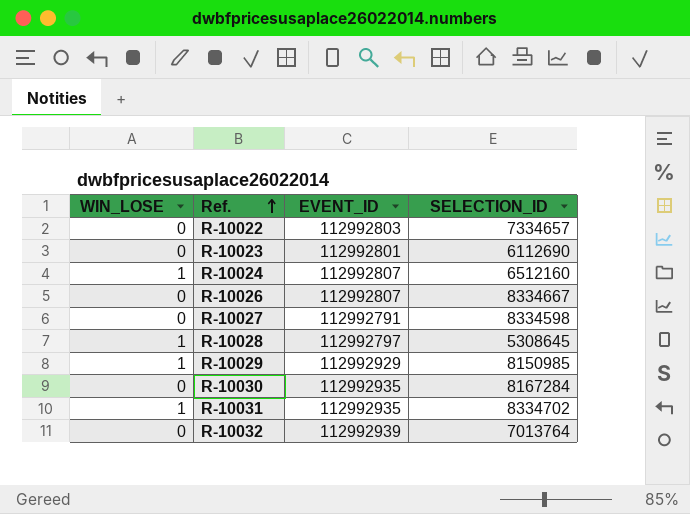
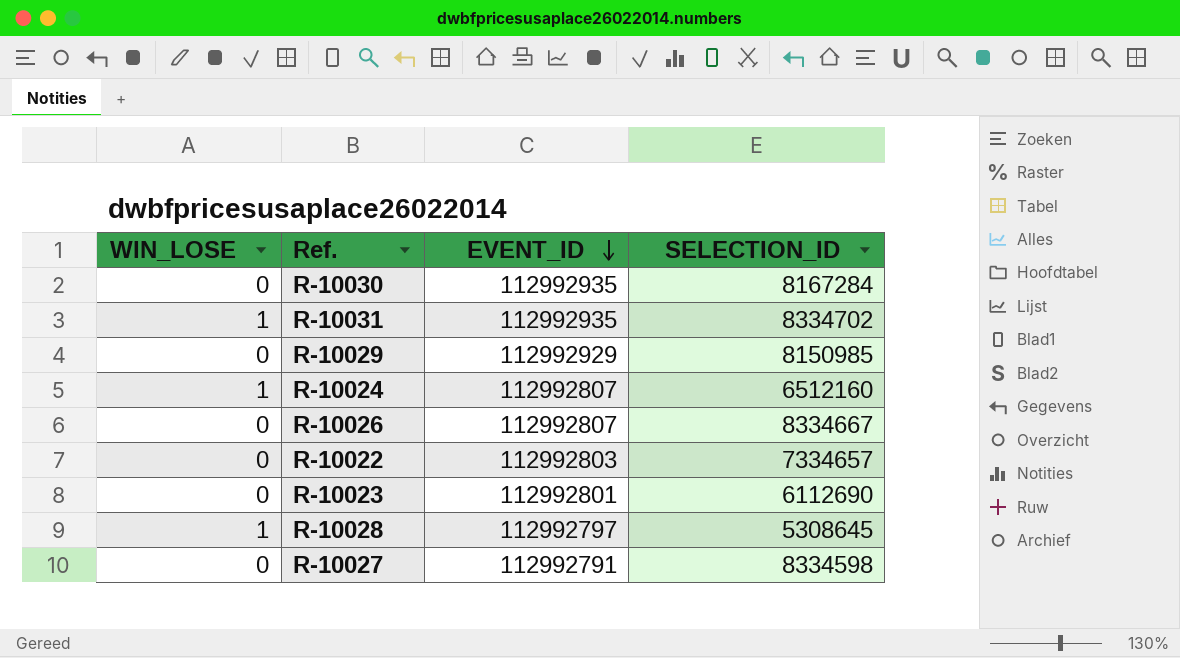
row order: Ref. ascending -> EVENT_ID descending
row R-10032: 0 | 112992939 | 7013764 -> none
R-10029 | WIN_LOSE: 1 -> 0

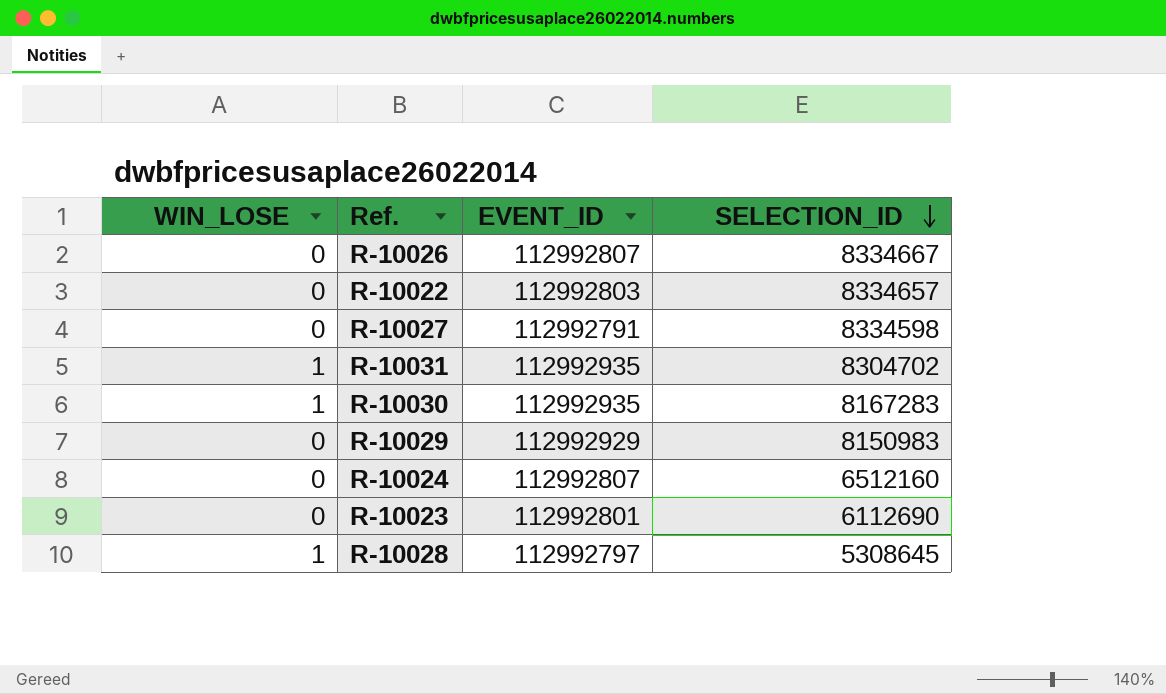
row order: EVENT_ID descending -> SELECTION_ID descending
R-10022 | SELECTION_ID: 7334657 -> 8334657
R-10031 | SELECTION_ID: 8334702 -> 8304702
R-10030 | WIN_LOSE: 0 -> 1
R-10030 | SELECTION_ID: 8167284 -> 8167283
R-10029 | SELECTION_ID: 8150985 -> 8150983
R-10024 | WIN_LOSE: 1 -> 0

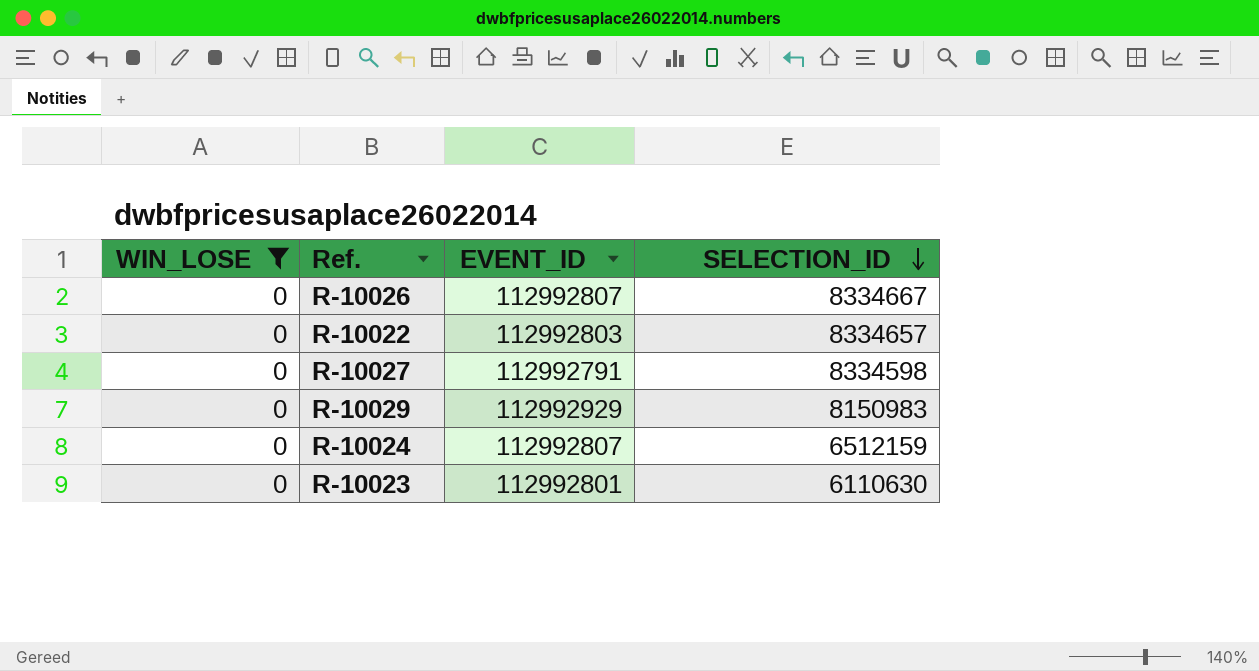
filter: none -> WIN_LOSE = 0
R-10024 | SELECTION_ID: 6512160 -> 6512159
R-10023 | SELECTION_ID: 6112690 -> 6110630

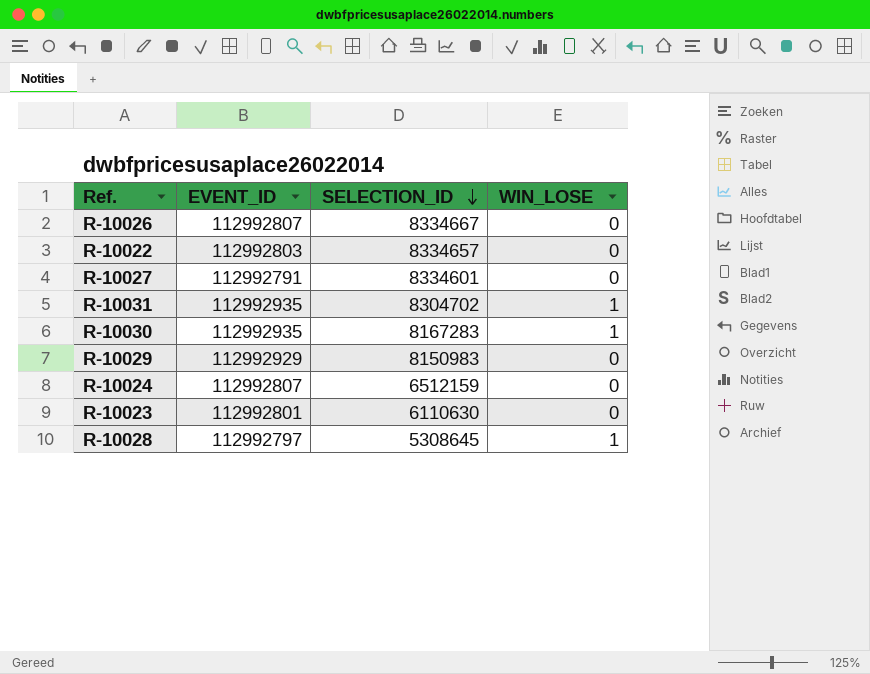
filter: WIN_LOSE = 0 -> none
column WIN_LOSE | position: 1 -> 4
R-10027 | SELECTION_ID: 8334598 -> 8334601

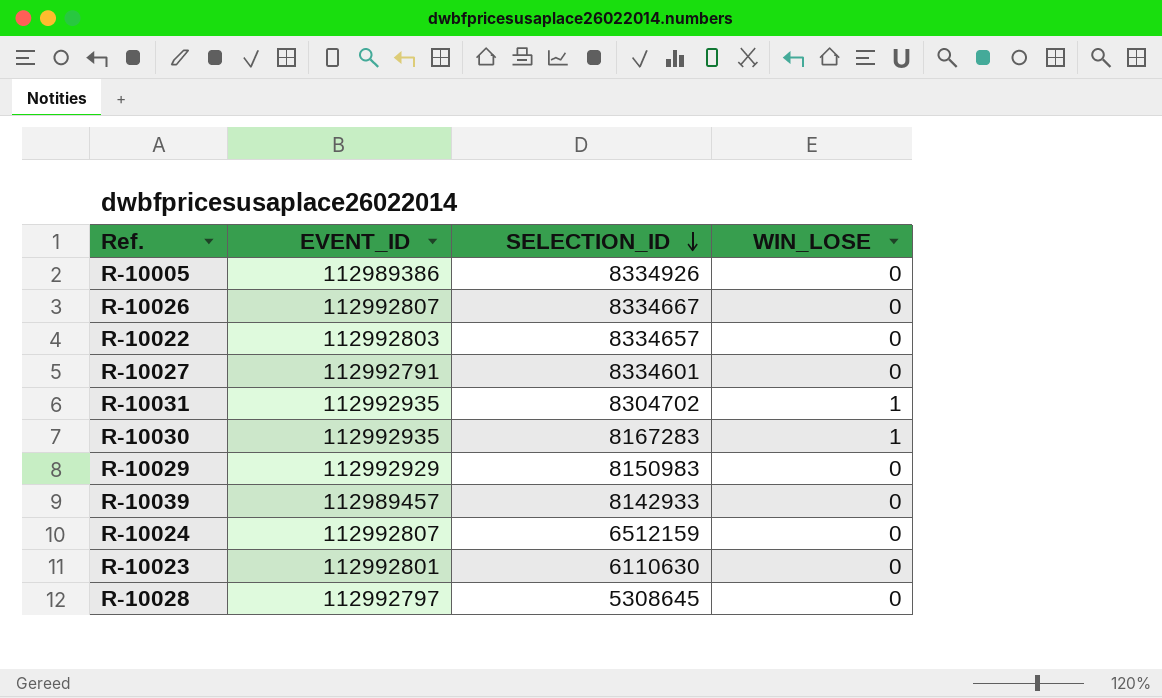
row R-10005: none -> 112989386 | 8334926 | 0
row R-10039: none -> 112989457 | 8142933 | 0
R-10028 | WIN_LOSE: 1 -> 0

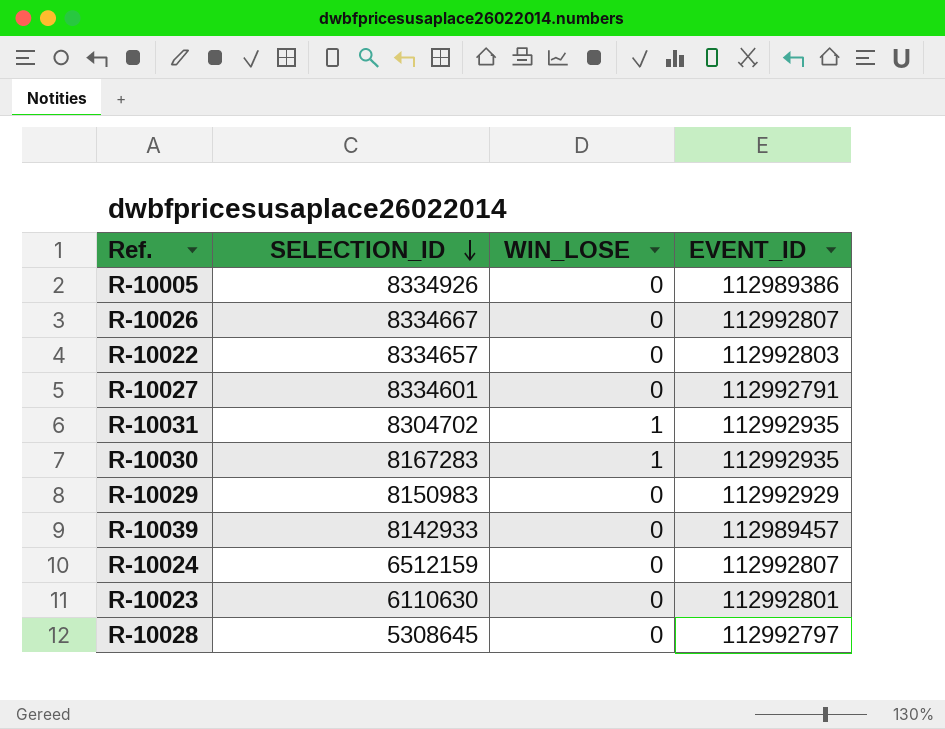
column EVENT_ID | position: 2 -> 4

